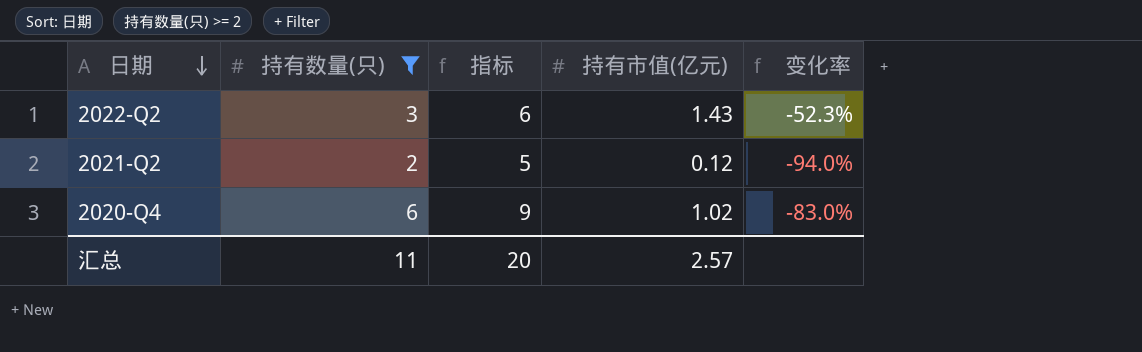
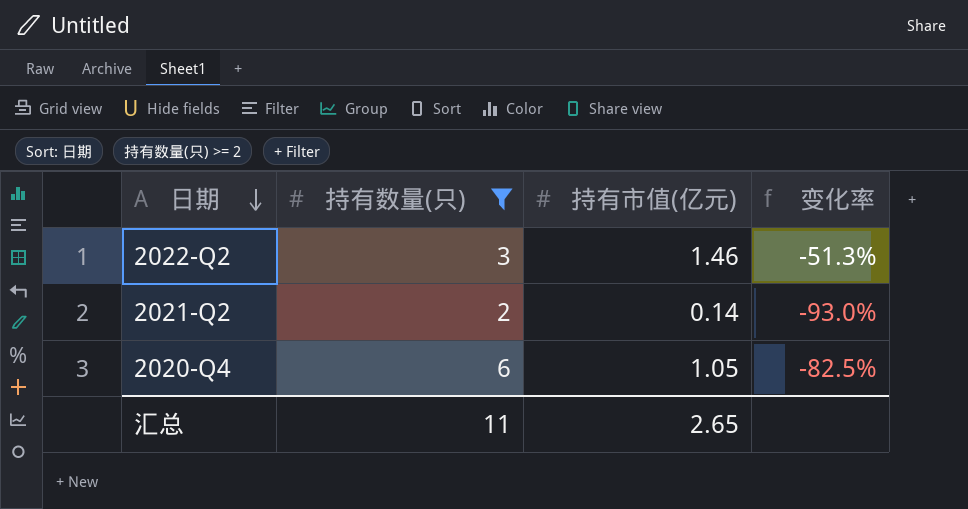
column 指标 | formula: [持有数量(只)] + 3 -> none
2022-Q2 | 持有市值(亿元): 1.43 -> 1.46
2022-Q2 | 变化率: -52.3% -> -51.3%
2021-Q2 | 持有市值(亿元): 0.12 -> 0.14
2021-Q2 | 变化率: -94.0% -> -93.0%
2020-Q4 | 持有市值(亿元): 1.02 -> 1.05
2020-Q4 | 变化率: -83.0% -> -82.5%
汇总 | 持有市值(亿元): 2.57 -> 2.65

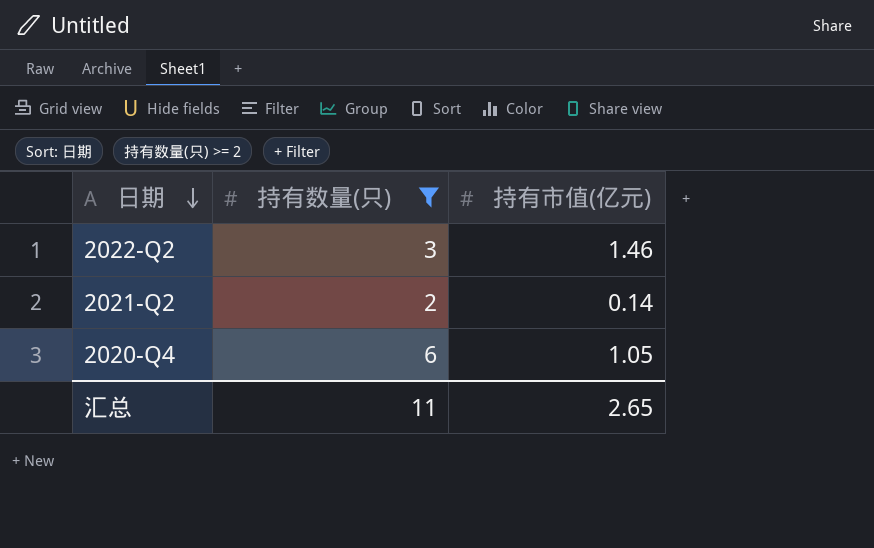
column 变化率 | formula: ([持有市值(亿元)] - [持有数量(只)]) / [持有数量(只)] -> none

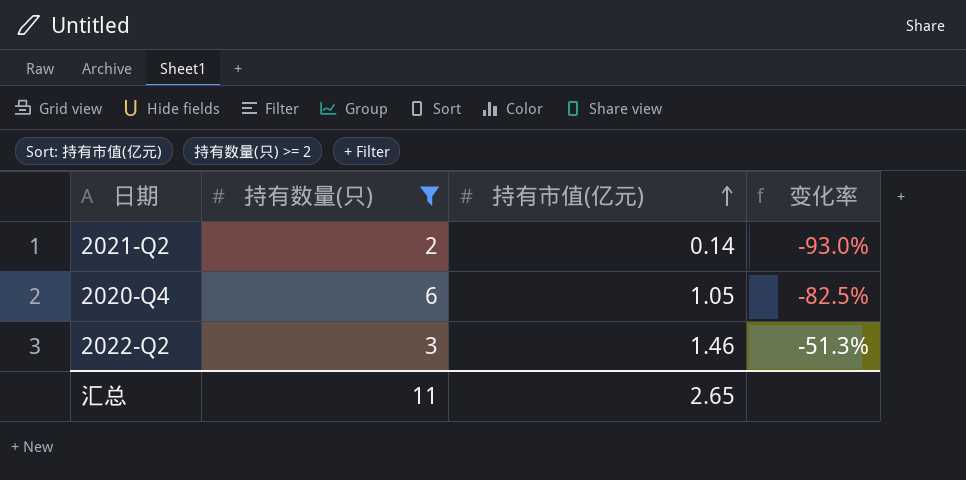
row order: 日期 descending -> 持有市值(亿元) ascending
column 变化率 | formula: none -> ([持有市值(亿元)] - [持有数量(只)]) / [持有数量(只)]

